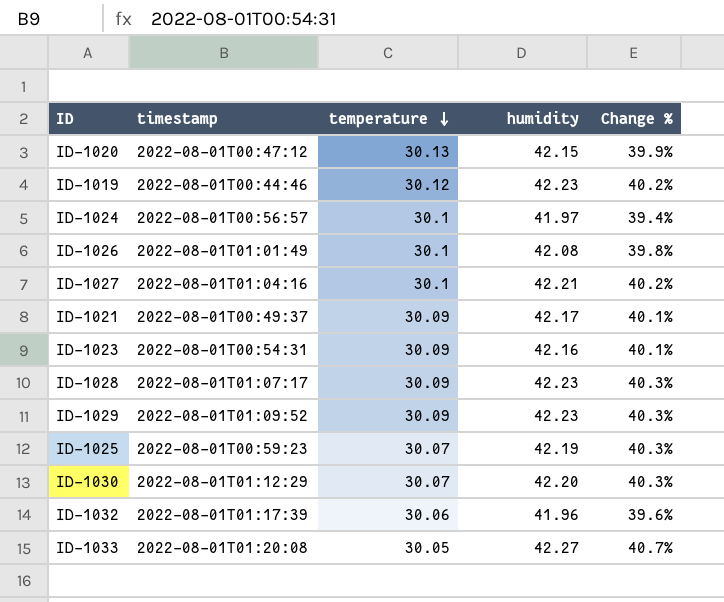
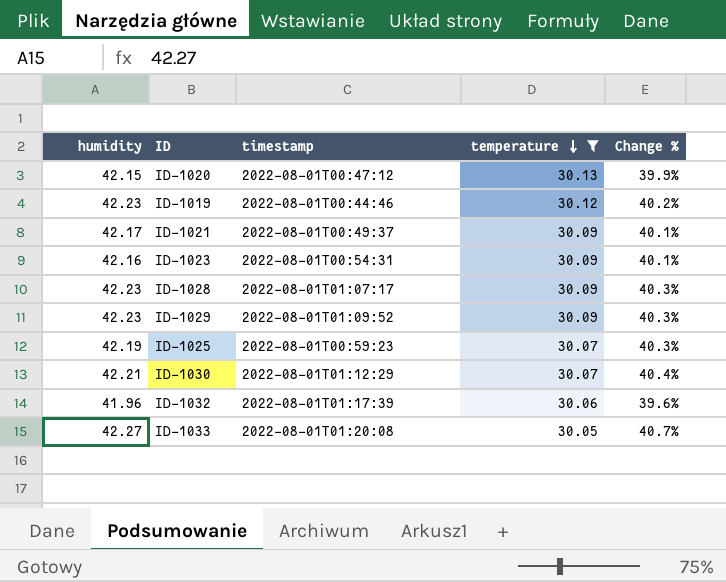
filter: none -> temperature != 30.1
column humidity | position: 4 -> 1
ID-1030 | humidity: 42.20 -> 42.21
ID-1030 | Change %: 40.3% -> 40.4%

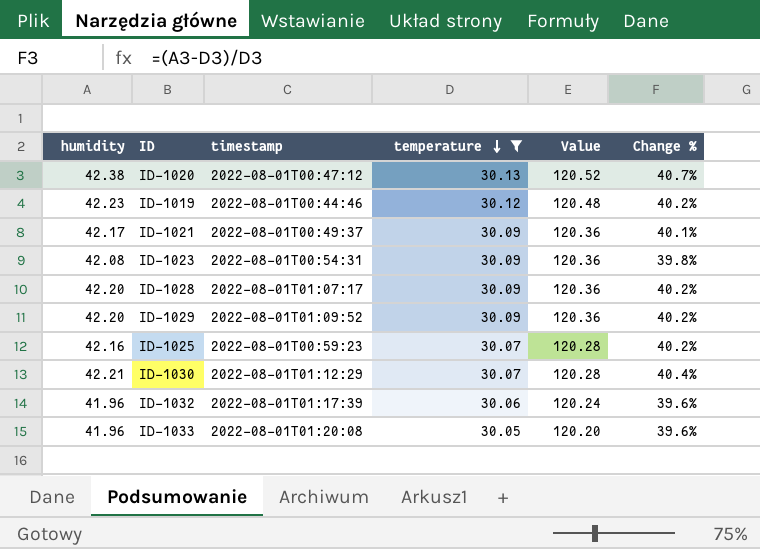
column Value | formula: none -> [temperature] * 4
ID-1020 | humidity: 42.15 -> 42.38
ID-1020 | Change %: 39.9% -> 40.7%
ID-1023 | humidity: 42.16 -> 42.08
ID-1023 | Change %: 40.1% -> 39.8%
ID-1028 | humidity: 42.23 -> 42.20
ID-1028 | Change %: 40.3% -> 40.2%
ID-1029 | humidity: 42.23 -> 42.20
ID-1029 | Change %: 40.3% -> 40.2%
ID-1025 | humidity: 42.19 -> 42.16
ID-1025 | Change %: 40.3% -> 40.2%
ID-1033 | humidity: 42.27 -> 41.96
ID-1033 | Change %: 40.7% -> 39.6%

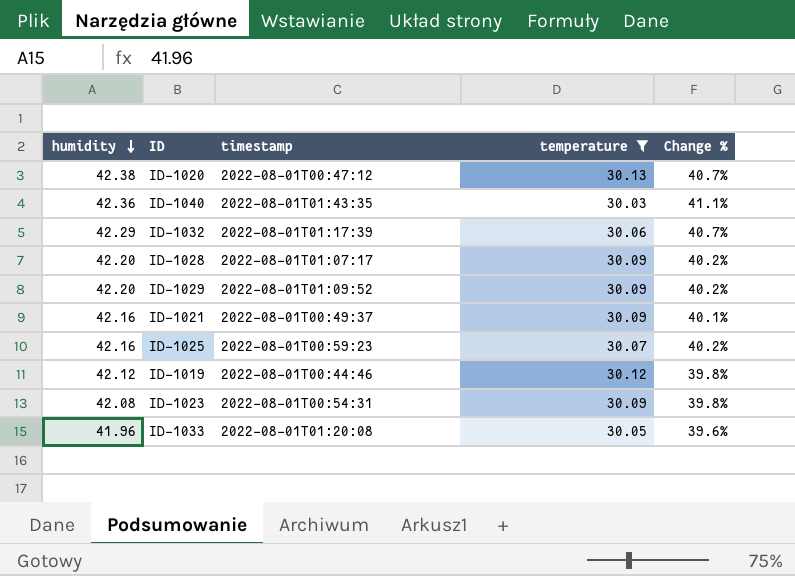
row order: temperature descending -> humidity descending
column Value | formula: [temperature] * 4 -> none
row ID-1030: 42.21 | 2022-08-01T01:12:29 | 30.07 | 120.28 | 40.4% -> none
row ID-1040: none -> 42.36 | 2022-08-01T01:43:35 | 30.03 | 41.1%
ID-1032 | humidity: 41.96 -> 42.29
ID-1032 | Change %: 39.6% -> 40.7%
ID-1021 | humidity: 42.17 -> 42.16
ID-1019 | humidity: 42.23 -> 42.12
ID-1019 | Change %: 40.2% -> 39.8%

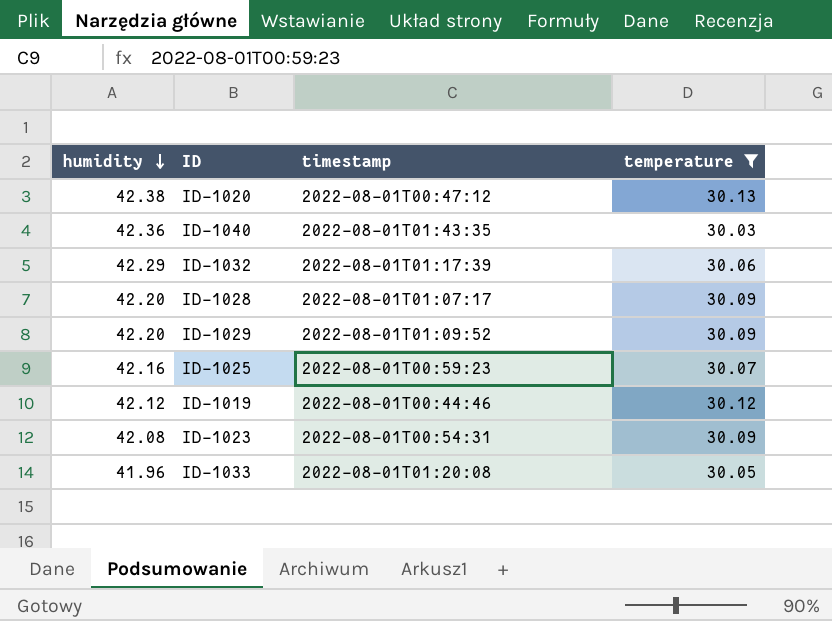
column Change % | formula: ([humidity] - [temperature]) / [temperature] -> none
row ID-1021: 42.16 | 2022-08-01T00:49:37 | 30.09 | 40.1% -> none

